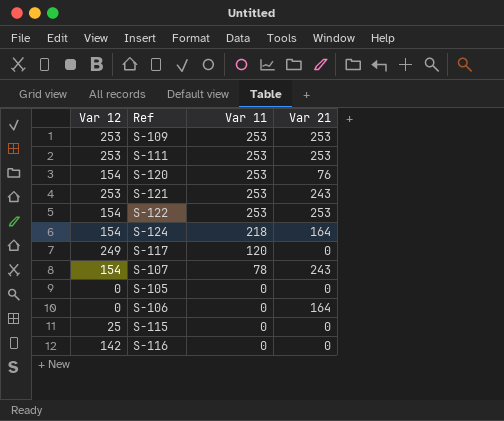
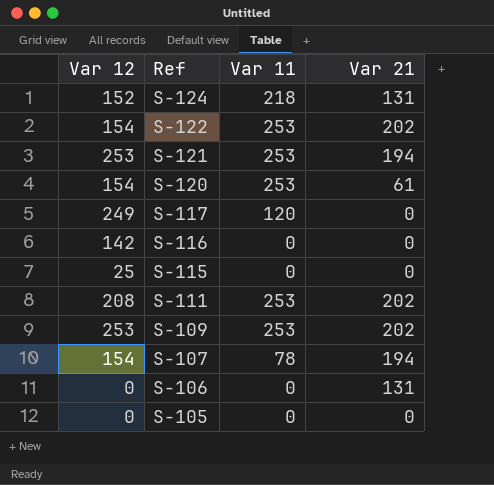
row order: Var 11 descending -> Ref descending
S-124 | Var 12: 154 -> 152
S-124 | Var 21: 164 -> 131
S-122 | Var 21: 253 -> 202
S-121 | Var 21: 243 -> 194
S-120 | Var 21: 76 -> 61
S-111 | Var 12: 253 -> 208
S-111 | Var 21: 253 -> 202
S-109 | Var 21: 253 -> 202
S-107 | Var 21: 243 -> 194
S-106 | Var 21: 164 -> 131

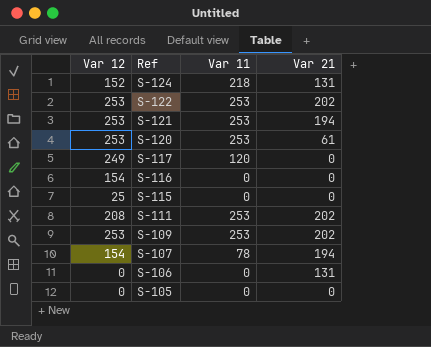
S-122 | Var 12: 154 -> 253
S-120 | Var 12: 154 -> 253
S-116 | Var 12: 142 -> 154

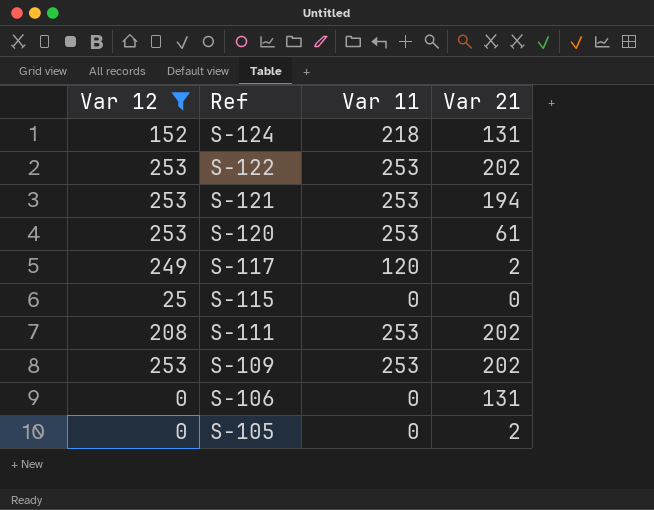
filter: none -> Var 12 != 154
S-117 | Var 21: 0 -> 2
S-105 | Var 21: 0 -> 2

